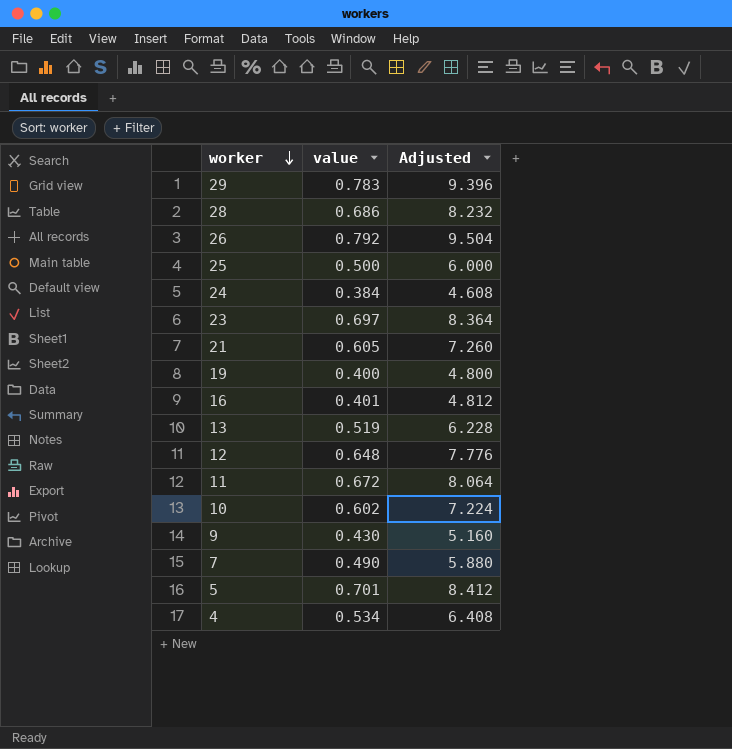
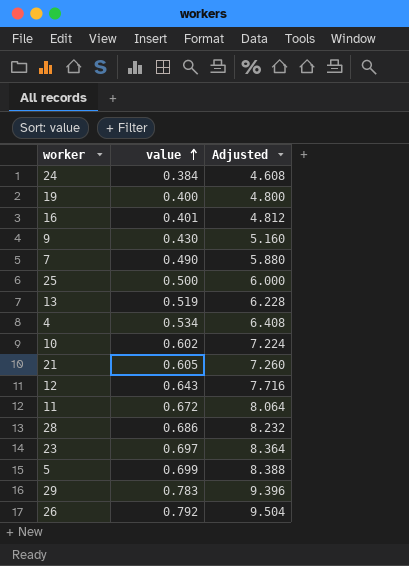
row order: worker descending -> value ascending
12 | value: 0.648 -> 0.643
12 | Adjusted: 7.776 -> 7.716
5 | value: 0.701 -> 0.699
5 | Adjusted: 8.412 -> 8.388

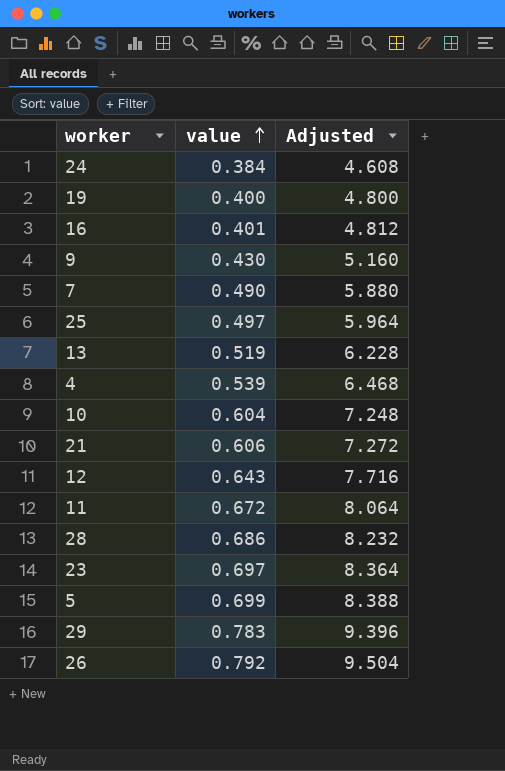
25 | value: 0.500 -> 0.497
25 | Adjusted: 6.000 -> 5.964
4 | value: 0.534 -> 0.539
4 | Adjusted: 6.408 -> 6.468
10 | value: 0.602 -> 0.604
10 | Adjusted: 7.224 -> 7.248
21 | value: 0.605 -> 0.606
21 | Adjusted: 7.260 -> 7.272

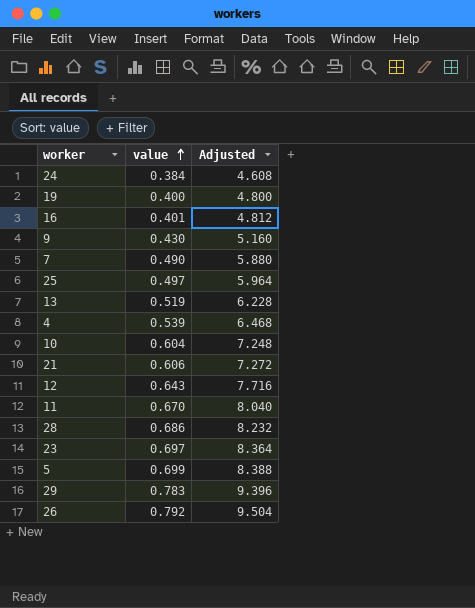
11 | value: 0.672 -> 0.670
11 | Adjusted: 8.064 -> 8.040

